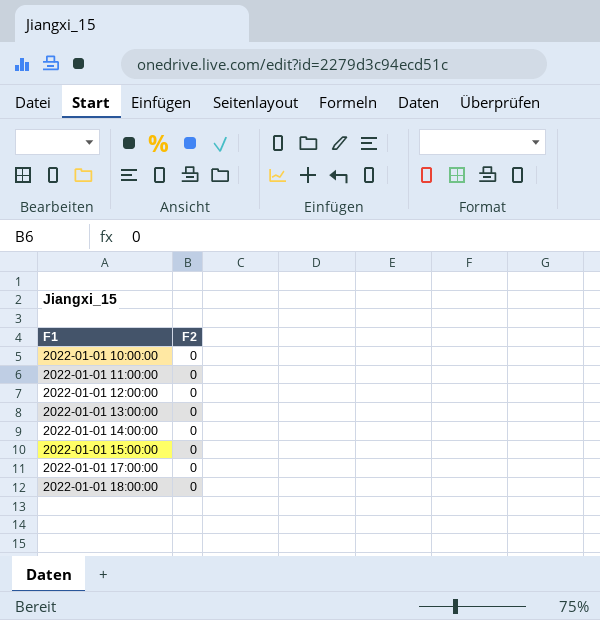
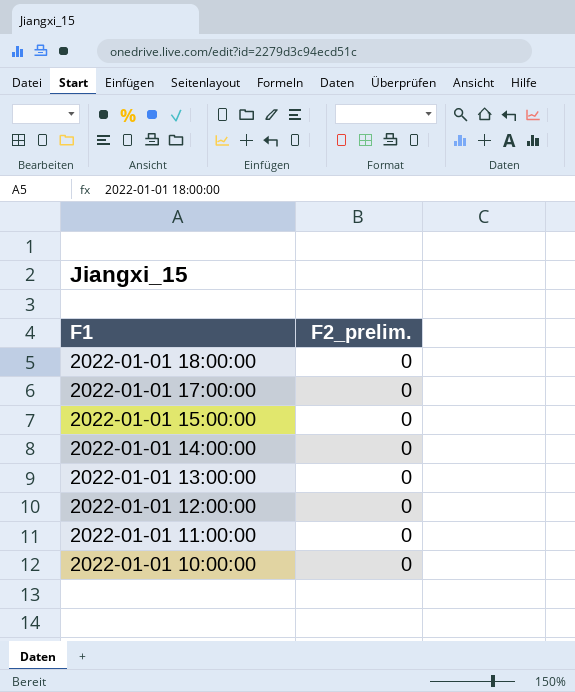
row order: F1 ascending -> F1 descending
column name: F2 -> F2_prelim.

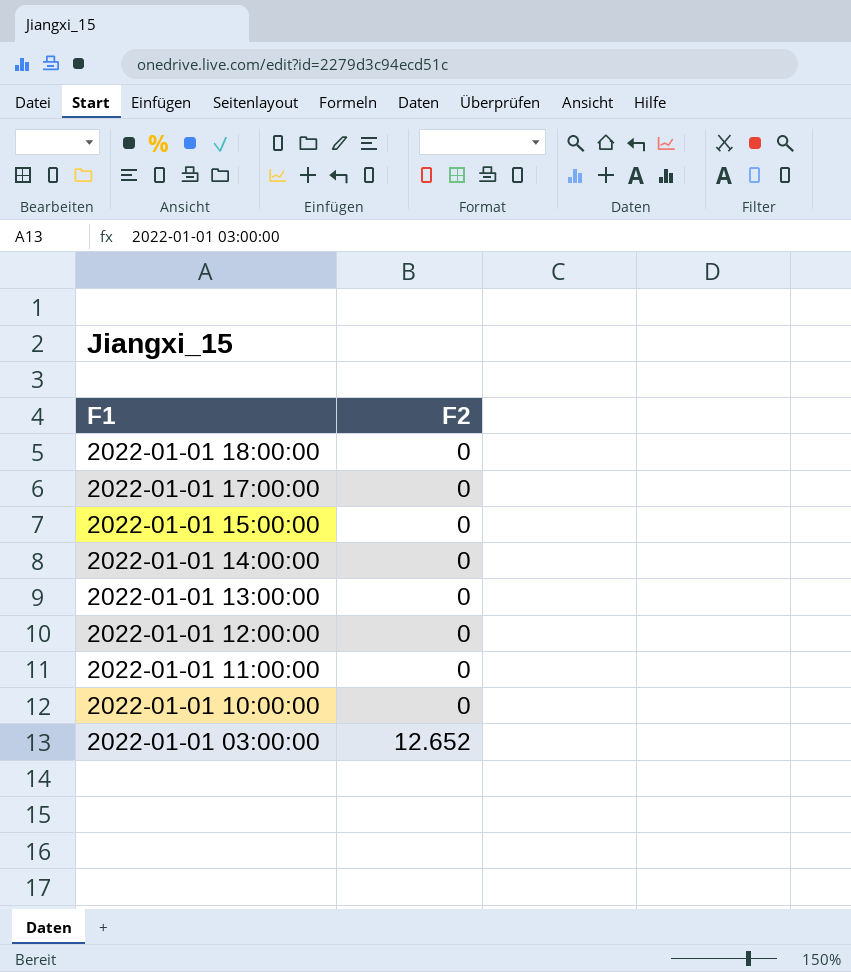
column name: F2_prelim. -> F2
row 2022-01-01 03:00:00: none -> 12.652

